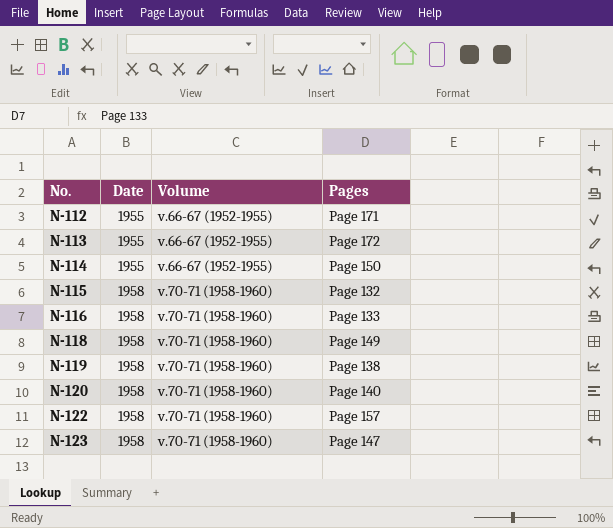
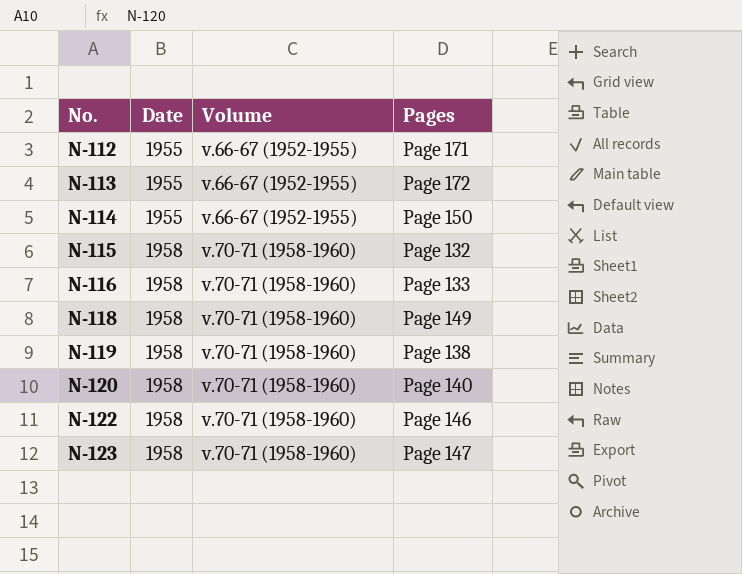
N-122 | Pages: Page 157 -> Page 146

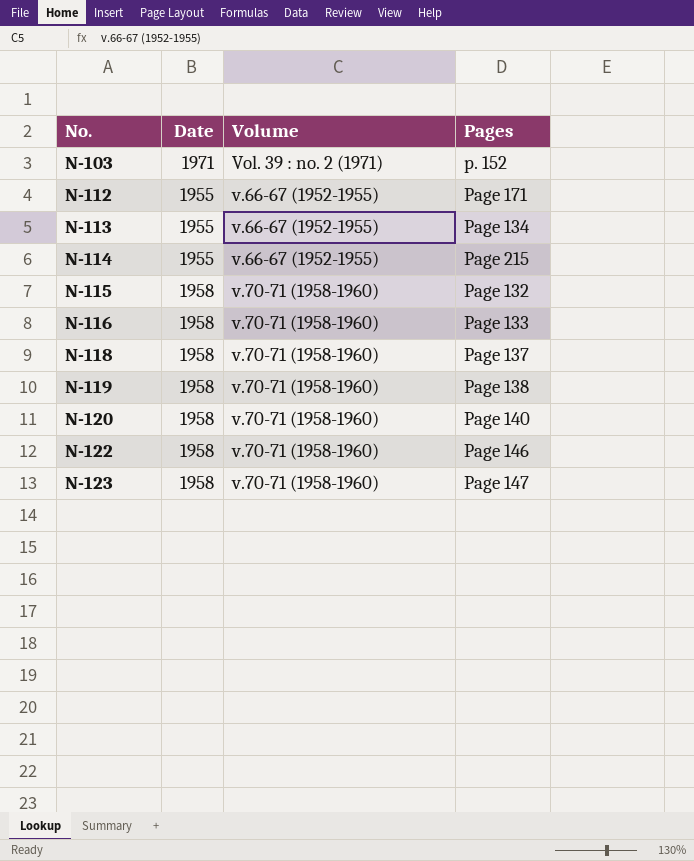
row N-103: none -> 1971 | Vol. 39 : no. 2 (1971) | p. 152
N-113 | Pages: Page 172 -> Page 134
N-114 | Pages: Page 150 -> Page 215
N-118 | Pages: Page 149 -> Page 137

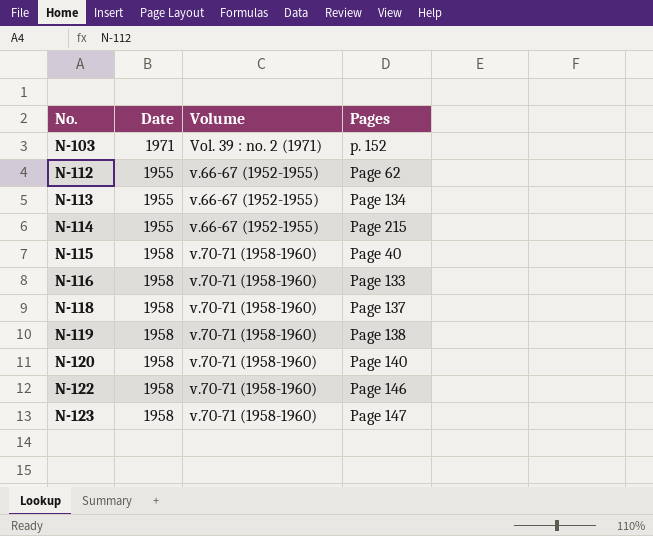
N-112 | Pages: Page 171 -> Page 62
N-115 | Pages: Page 132 -> Page 40

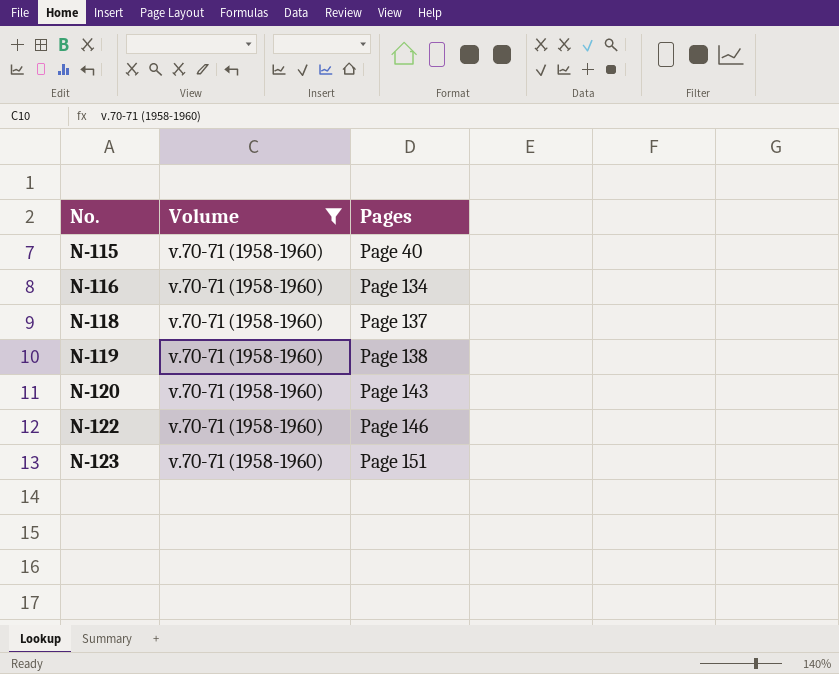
filter: none -> Volume = v.70-71 (1958-1960)
column Date | position: 2 -> none
N-116 | Pages: Page 133 -> Page 134
N-120 | Pages: Page 140 -> Page 143
N-123 | Pages: Page 147 -> Page 151

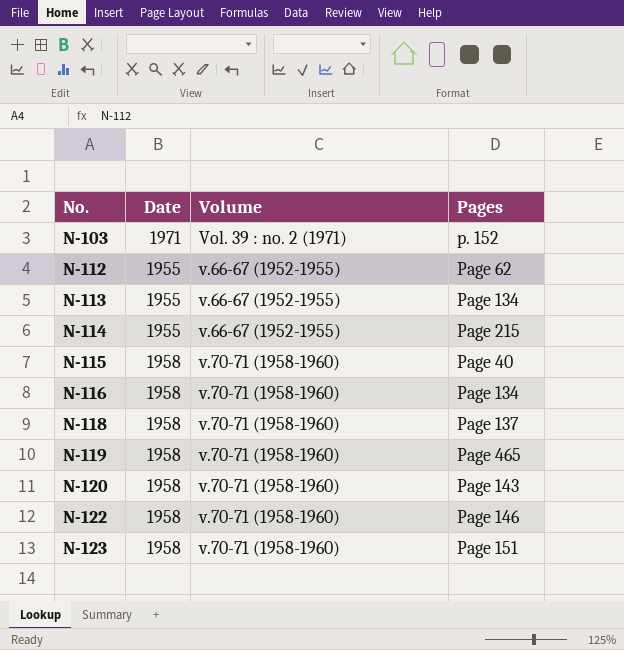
filter: Volume = v.70-71 (1958-1960) -> none
column Date | position: none -> 2
N-119 | Pages: Page 138 -> Page 465

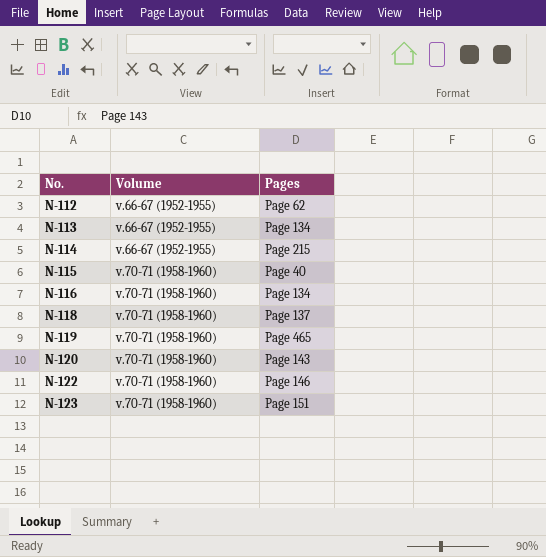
column Date | position: 2 -> none
row N-103: 1971 | Vol. 39 : no. 2 (1971) | p. 152 -> none

